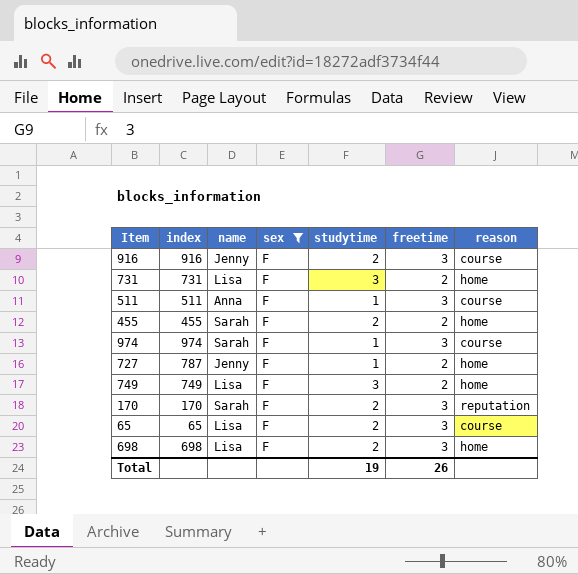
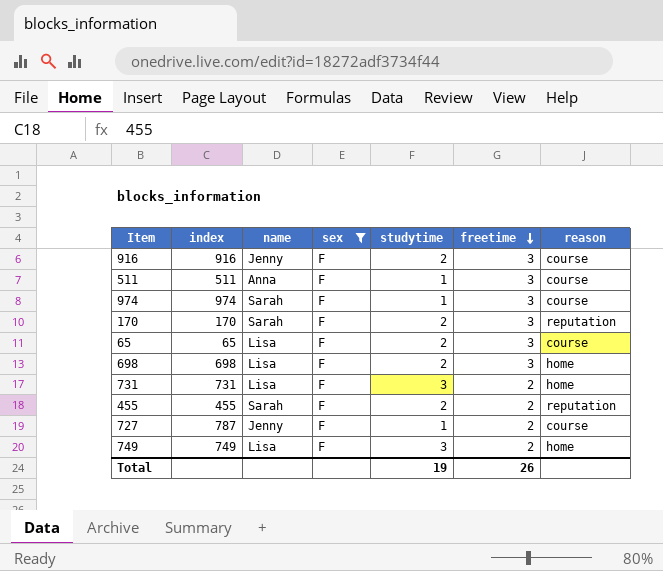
row order: none -> freetime descending
455 | reason: home -> reputation
727 | reason: home -> course

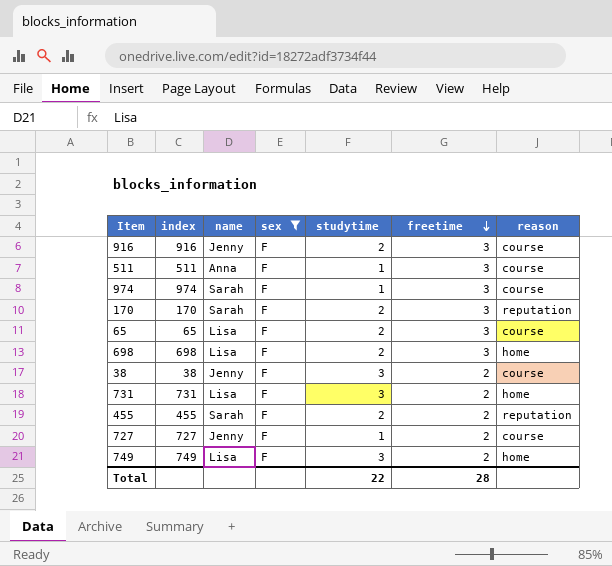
row 38: none -> 38 | Jenny | F | 3 | 2 | course
727 | index: 787 -> 727
Total | studytime: 19 -> 22
Total | freetime: 26 -> 28

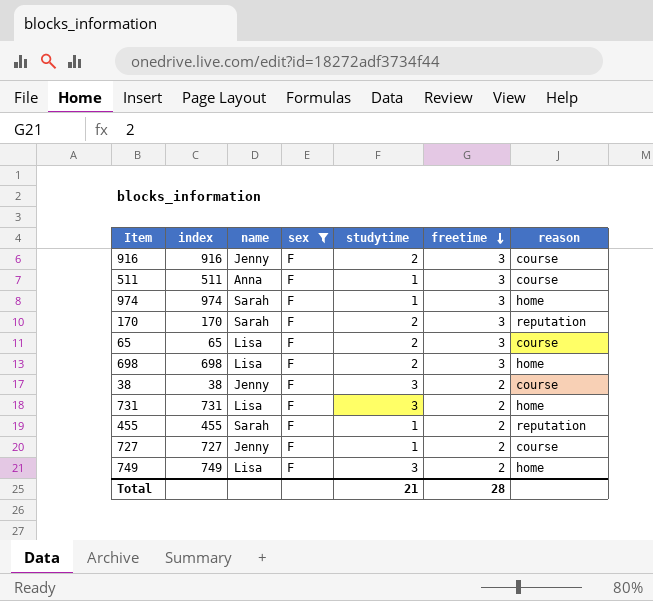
974 | reason: course -> home
455 | studytime: 2 -> 1
Total | studytime: 22 -> 21

